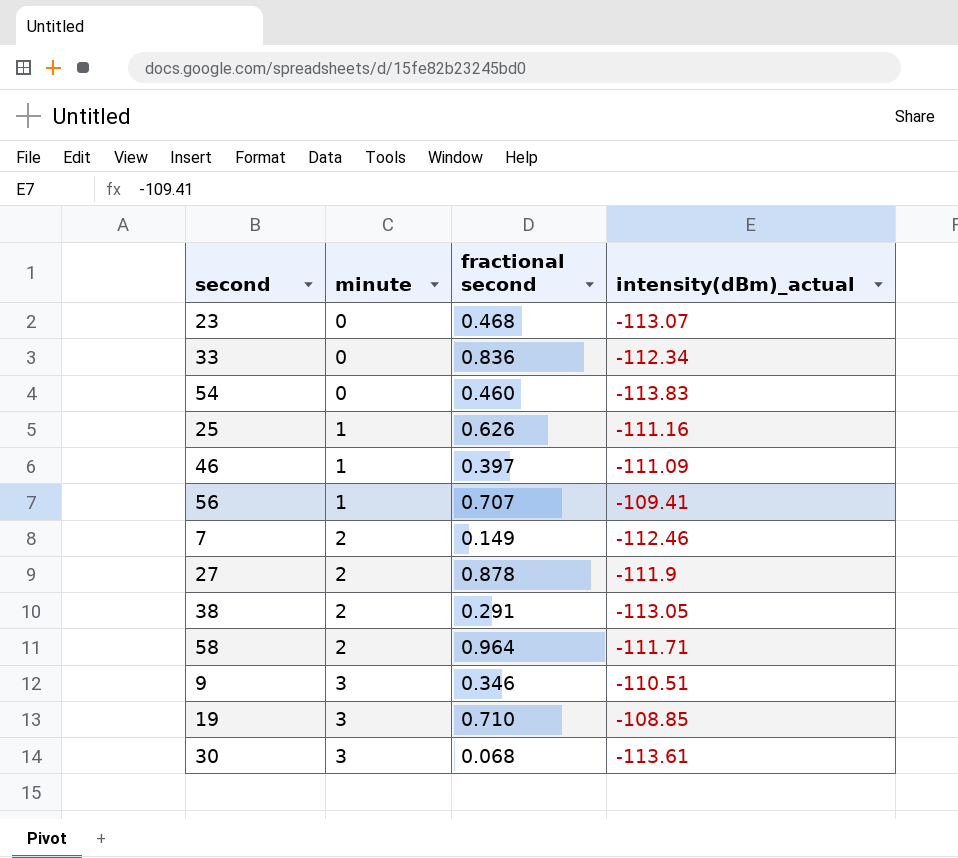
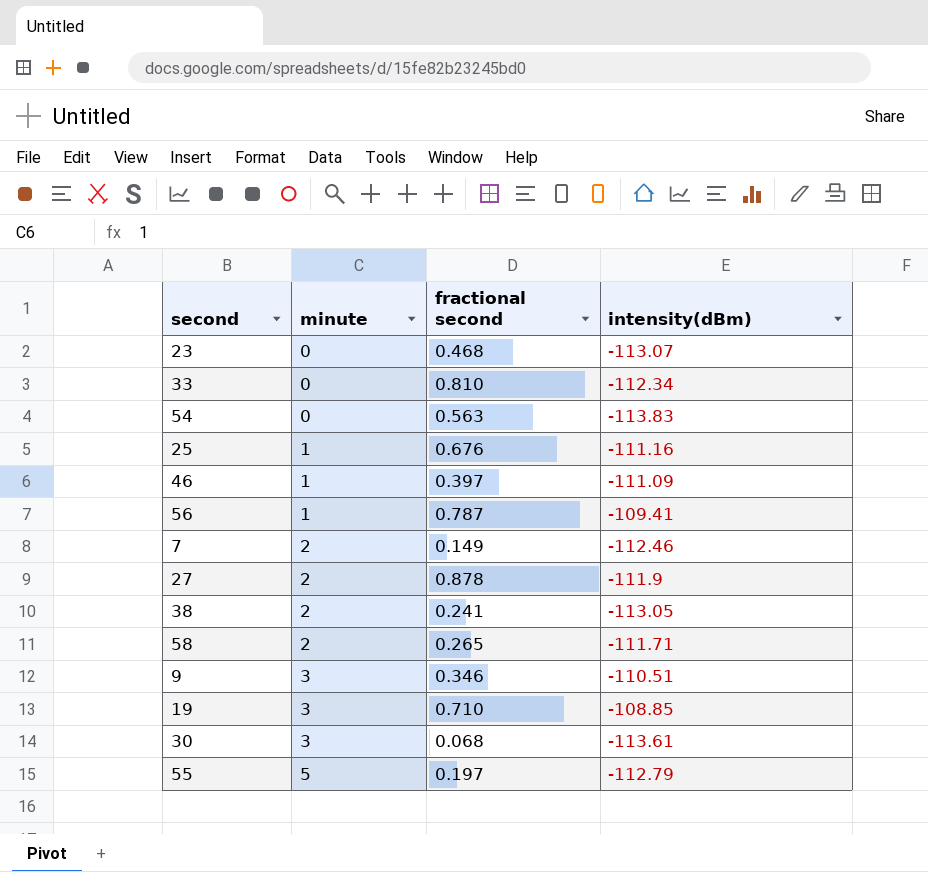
column name: intensity(dBm)_actual -> intensity(dBm)
33 | fractional second: 0.836 -> 0.810
54 | fractional second: 0.460 -> 0.563
25 | fractional second: 0.626 -> 0.676
56 | fractional second: 0.707 -> 0.787
38 | fractional second: 0.291 -> 0.241
58 | fractional second: 0.964 -> 0.265
row 55: none -> 5 | 0.197 | -112.79

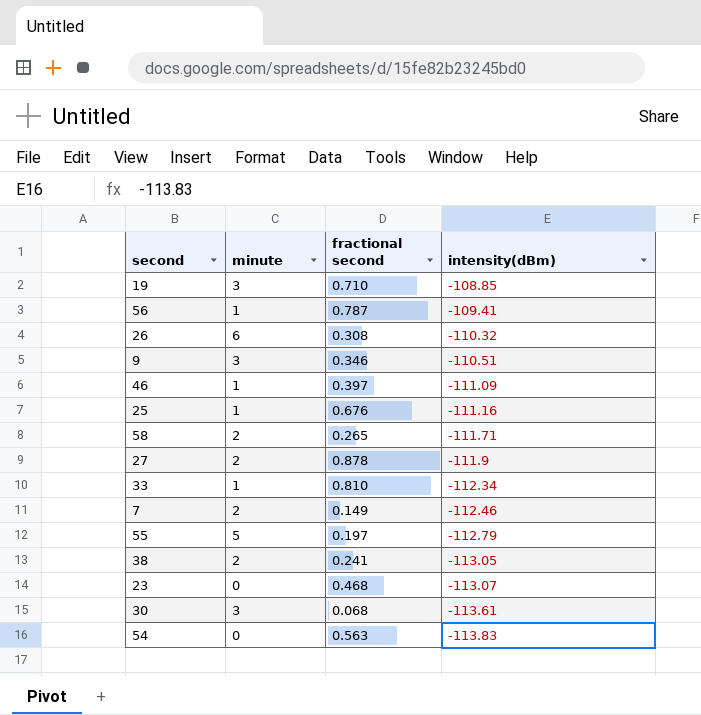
row order: minute ascending -> intensity(dBm) descending
row 26: none -> 6 | 0.308 | -110.32
33 | minute: 0 -> 1

